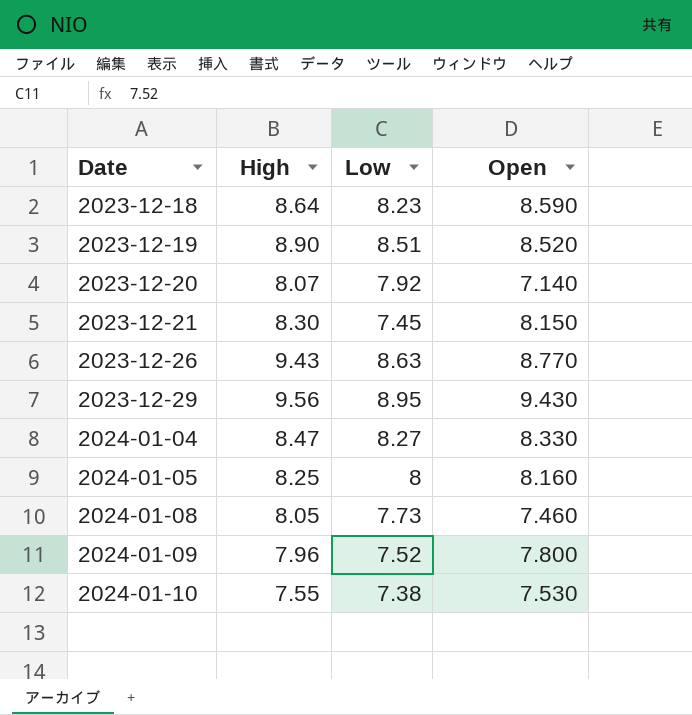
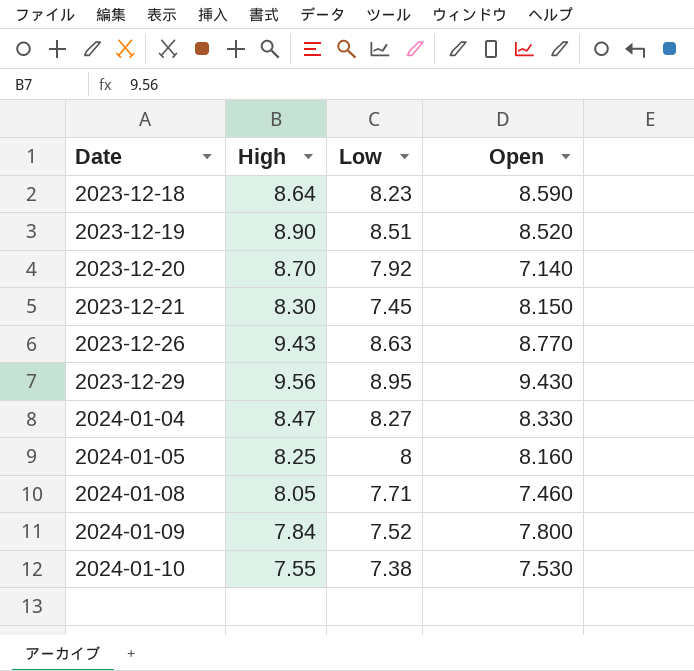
2023-12-20 | High: 8.07 -> 8.70
2024-01-08 | Low: 7.73 -> 7.71
2024-01-09 | High: 7.96 -> 7.84

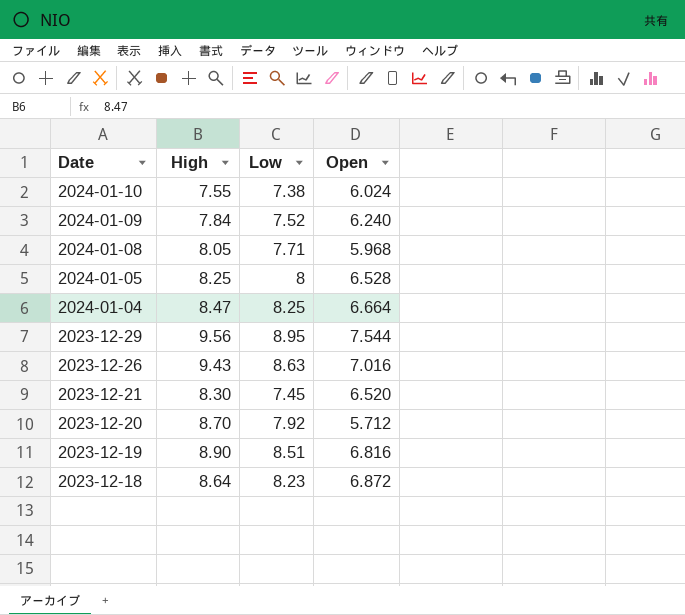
row order: Date ascending -> Date descending
2024-01-10 | Open: 7.530 -> 6.024
2024-01-09 | Open: 7.800 -> 6.240
2024-01-08 | Open: 7.460 -> 5.968
2024-01-05 | Open: 8.160 -> 6.528
2024-01-04 | Low: 8.27 -> 8.25
2024-01-04 | Open: 8.330 -> 6.664
2023-12-29 | Open: 9.430 -> 7.544
2023-12-26 | Open: 8.770 -> 7.016
2023-12-21 | Open: 8.150 -> 6.520
2023-12-20 | Open: 7.140 -> 5.712
2023-12-19 | Open: 8.520 -> 6.816
2023-12-18 | Open: 8.590 -> 6.872

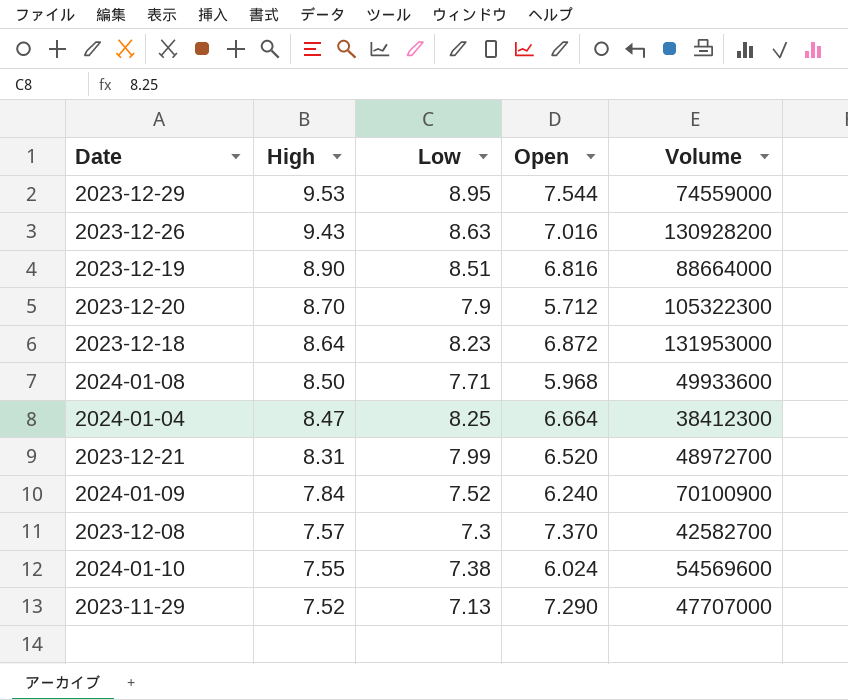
row order: Date descending -> High descending
column Volume | position: none -> 5
row 2024-01-05: 8.25 | 8 | 6.528 -> none
2023-12-29 | High: 9.56 -> 9.53
2023-12-20 | Low: 7.92 -> 7.9
2024-01-08 | High: 8.05 -> 8.50
2023-12-21 | High: 8.30 -> 8.31
2023-12-21 | Low: 7.45 -> 7.99
row 2023-12-08: none -> 7.57 | 7.3 | 7.370 | 42582700
row 2023-11-29: none -> 7.52 | 7.13 | 7.290 | 47707000

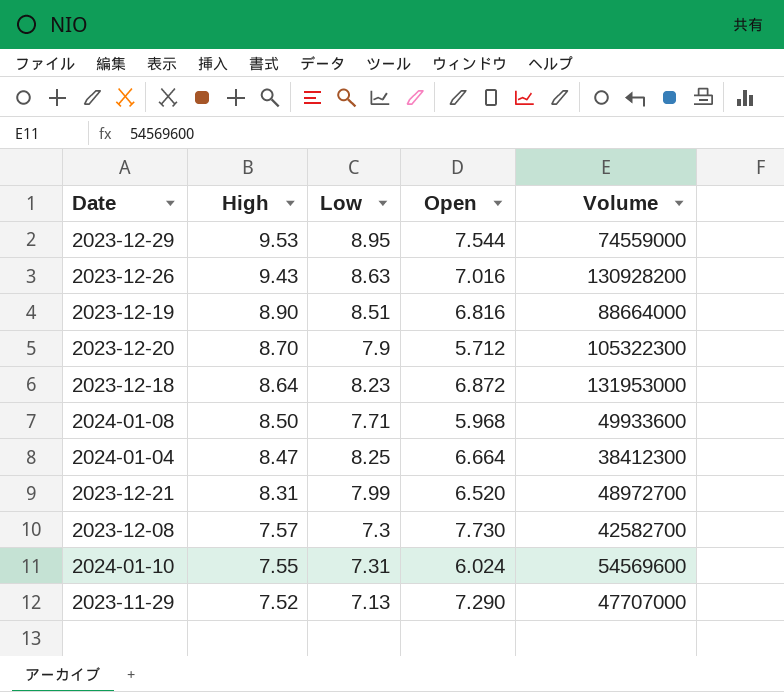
row 2024-01-09: 7.84 | 7.52 | 6.240 | 70100900 -> none
2023-12-08 | Open: 7.370 -> 7.730
2024-01-10 | Low: 7.38 -> 7.31

